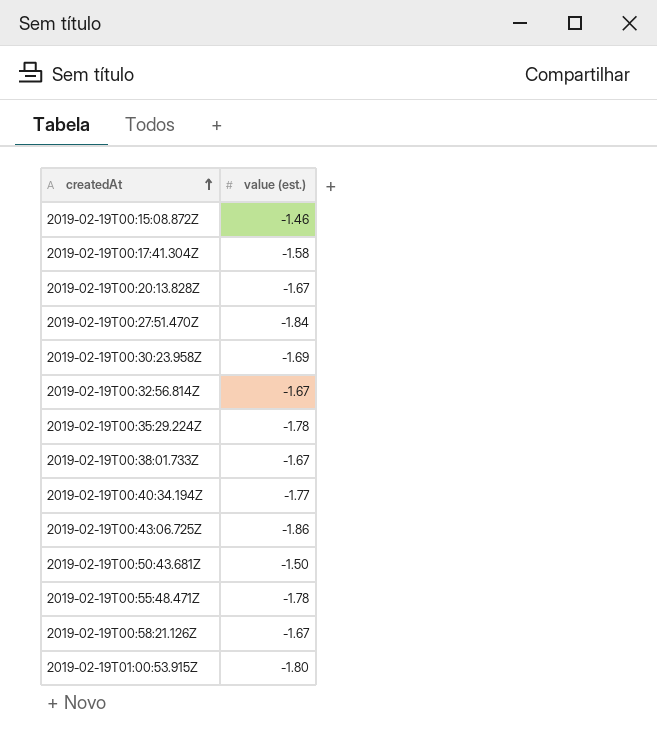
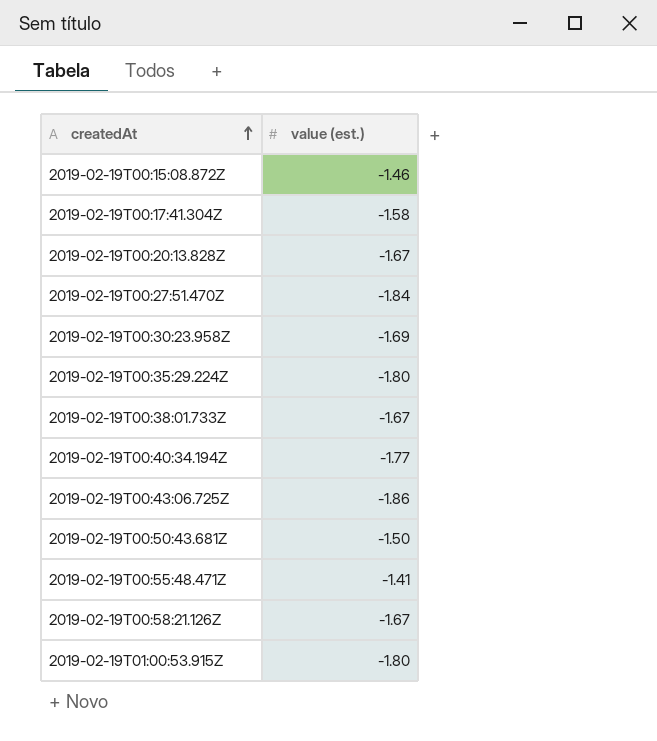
row 2019-02-19T00:32:56.814Z: -1.67 -> none
2019-02-19T00:35:29.224Z | value (est.): -1.78 -> -1.80
2019-02-19T00:55:48.471Z | value (est.): -1.78 -> -1.41

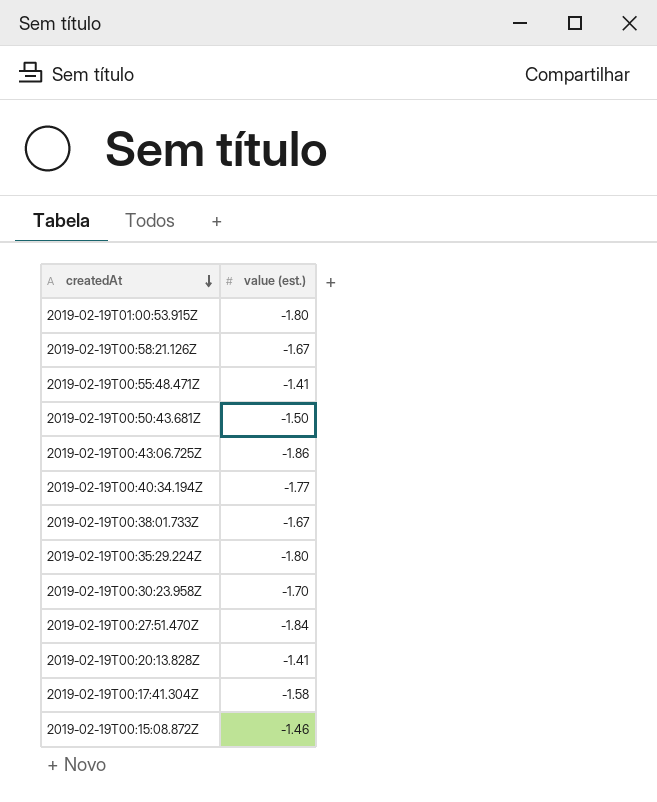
row order: createdAt ascending -> createdAt descending
2019-02-19T00:30:23.958Z | value (est.): -1.69 -> -1.70
2019-02-19T00:20:13.828Z | value (est.): -1.67 -> -1.41

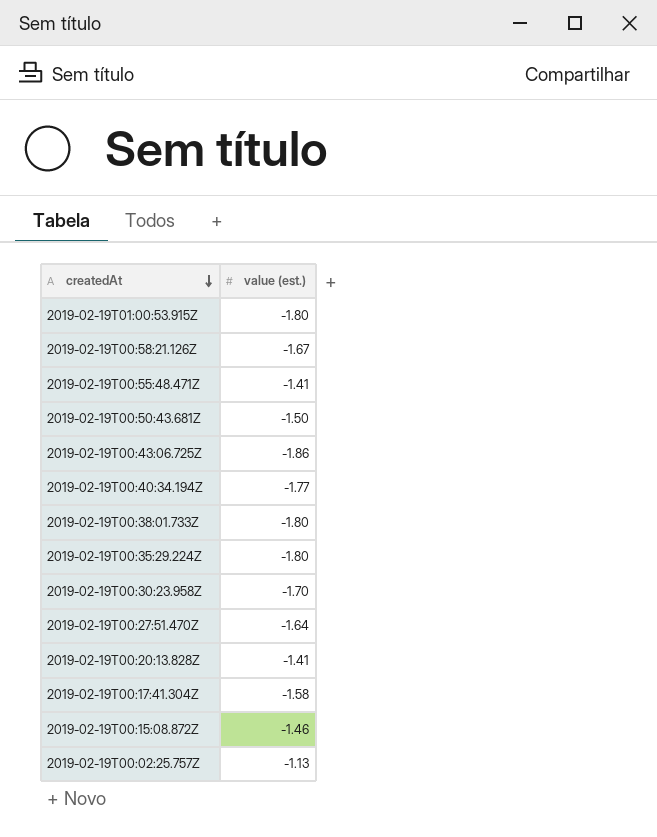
2019-02-19T00:38:01.733Z | value (est.): -1.67 -> -1.80
2019-02-19T00:27:51.470Z | value (est.): -1.84 -> -1.64
row 2019-02-19T00:02:25.757Z: none -> -1.13

